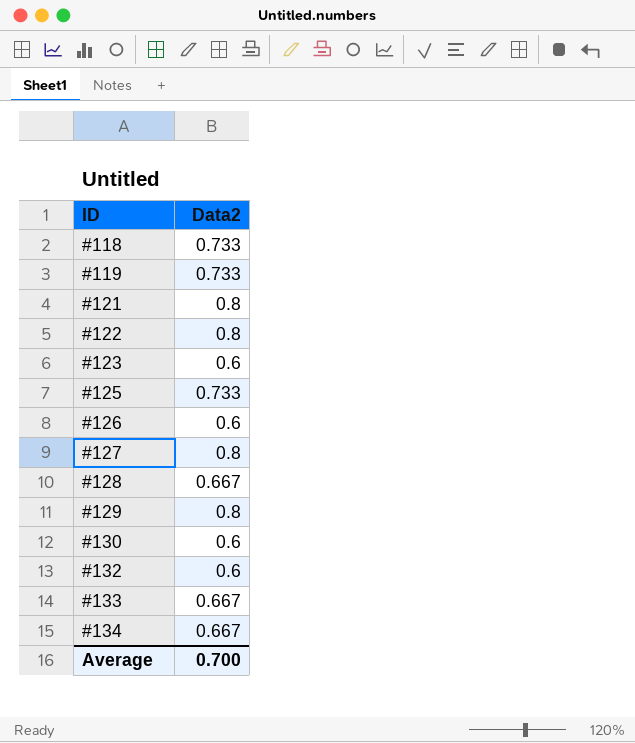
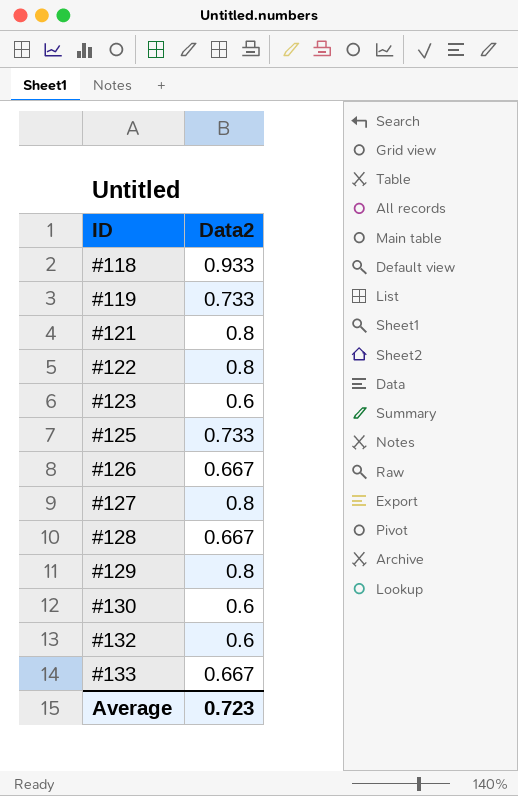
row #134: 0.667 -> none
#118 | Data2: 0.733 -> 0.933
#126 | Data2: 0.6 -> 0.667
Average | Data2: 0.700 -> 0.723

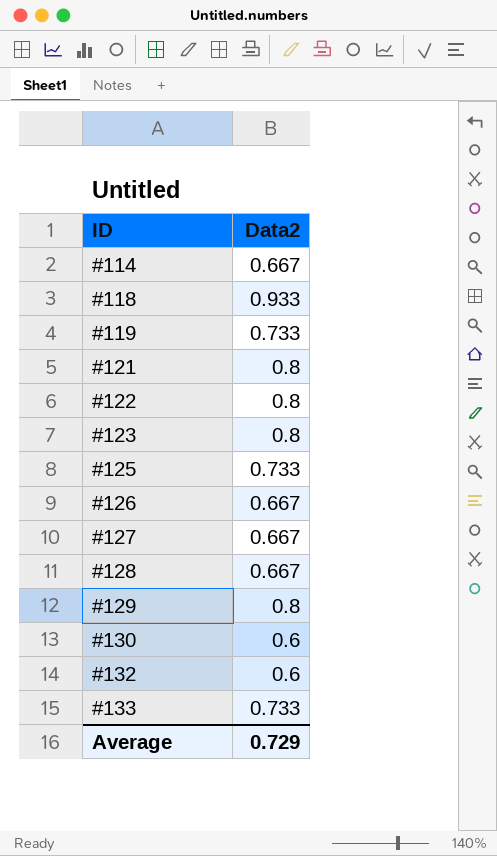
row #114: none -> 0.667
#123 | Data2: 0.6 -> 0.8
#127 | Data2: 0.8 -> 0.667
#133 | Data2: 0.667 -> 0.733
Average | Data2: 0.723 -> 0.729

